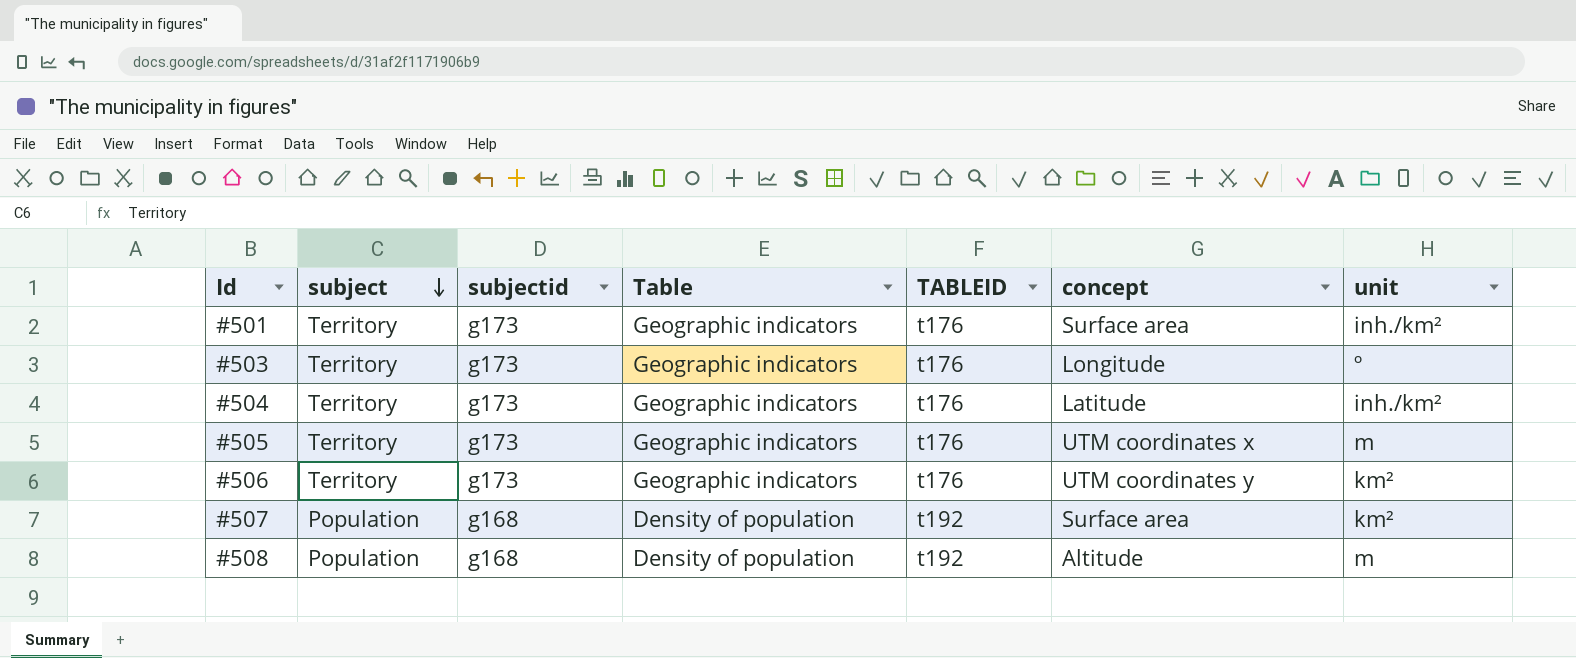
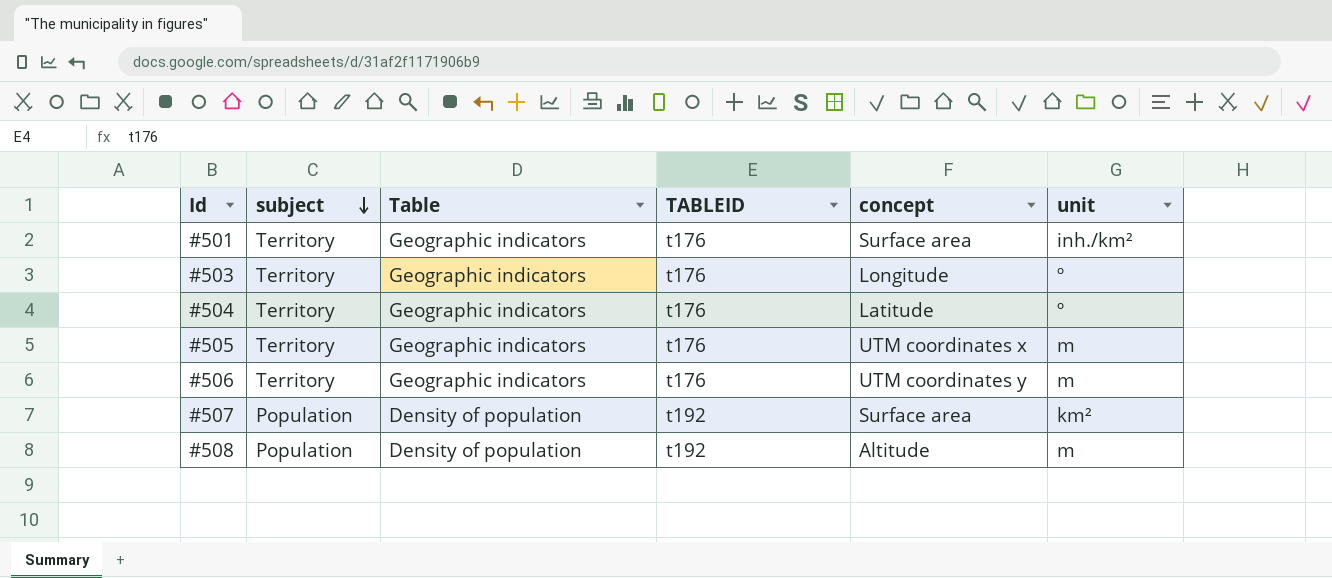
column subjectid | position: 3 -> none
#504 | unit: inh./km² -> º
#506 | unit: km² -> m

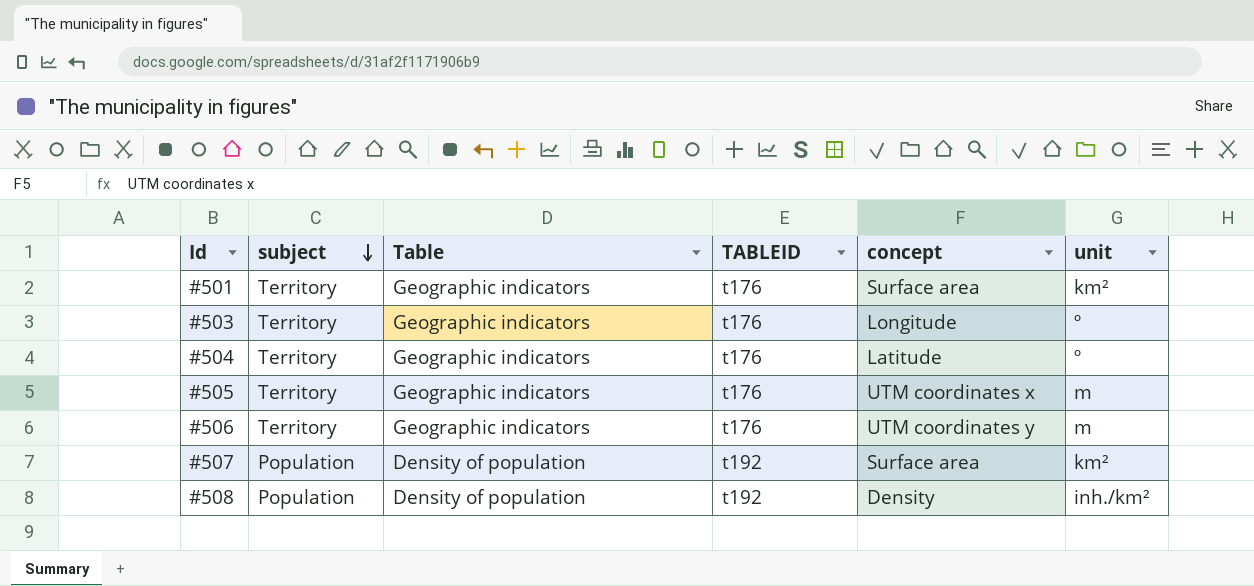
#501 | unit: inh./km² -> km²
#508 | concept: Altitude -> Density
#508 | unit: m -> inh./km²

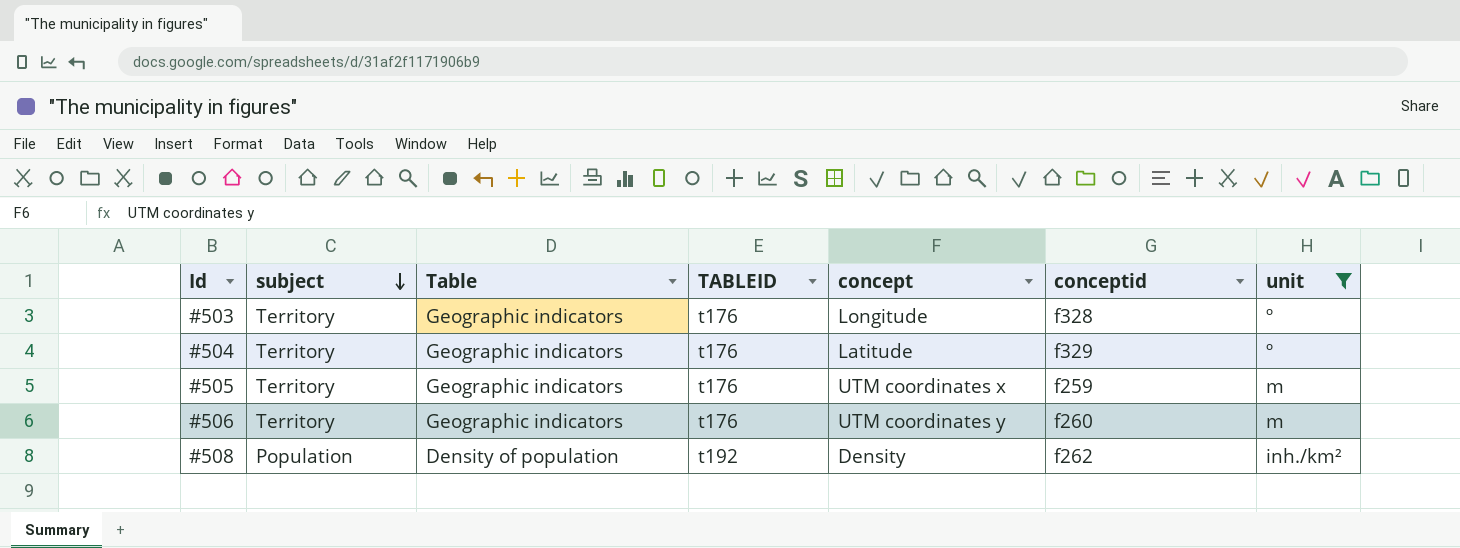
filter: none -> unit != km²
column conceptid | position: none -> 6

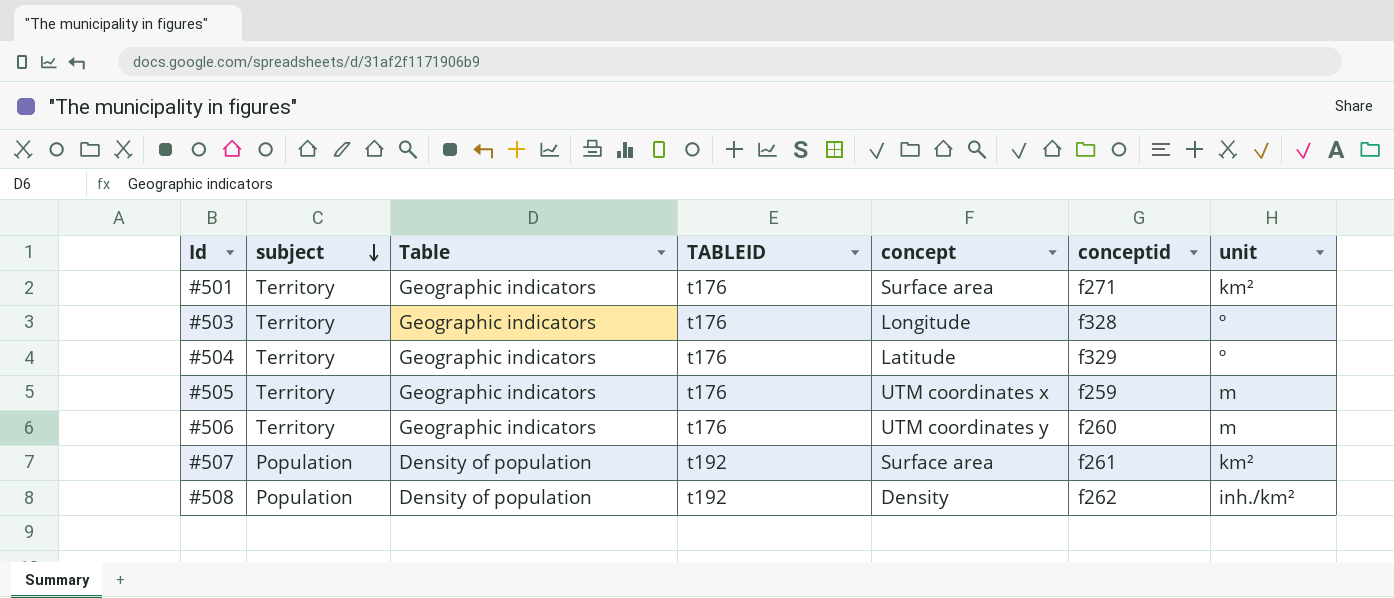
filter: unit != km² -> none

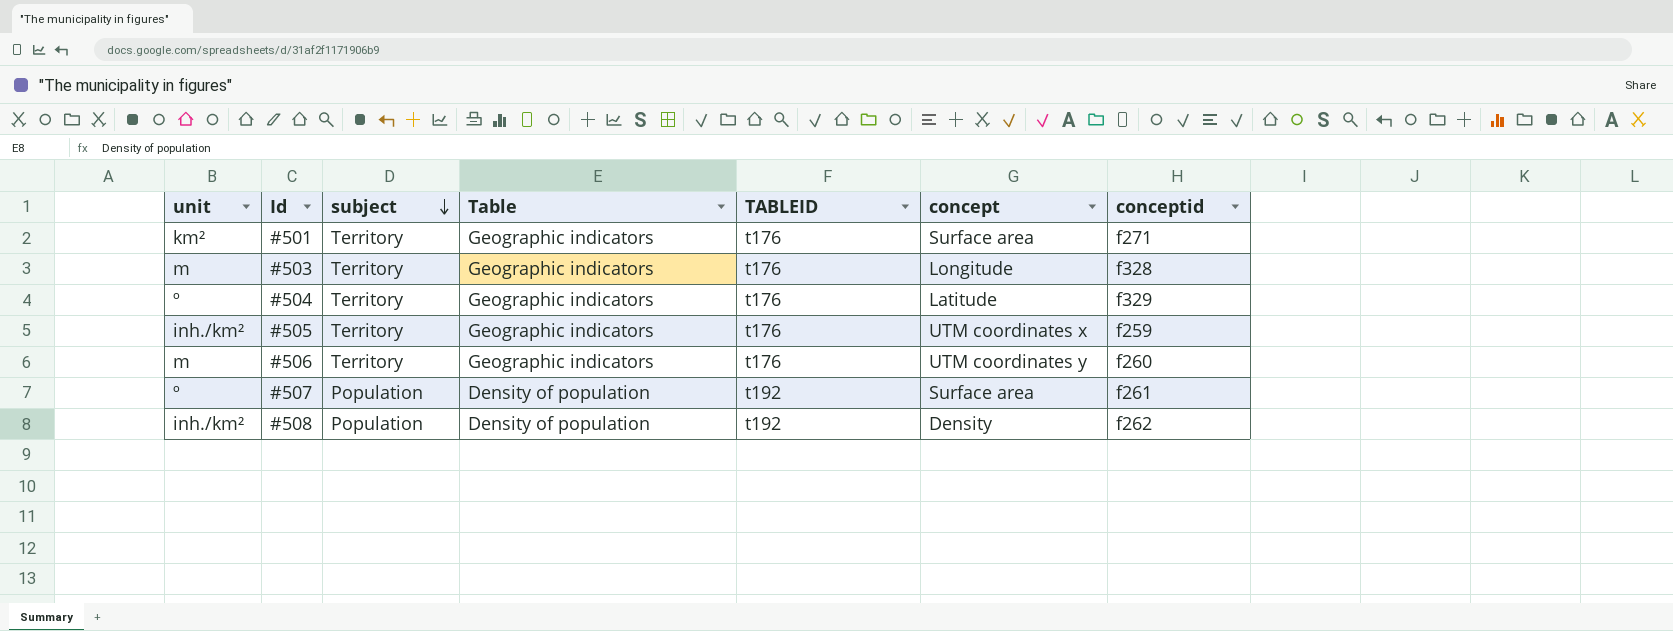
column unit | position: 7 -> 1
#503 | unit: º -> m
#505 | unit: m -> inh./km²
#507 | unit: km² -> º

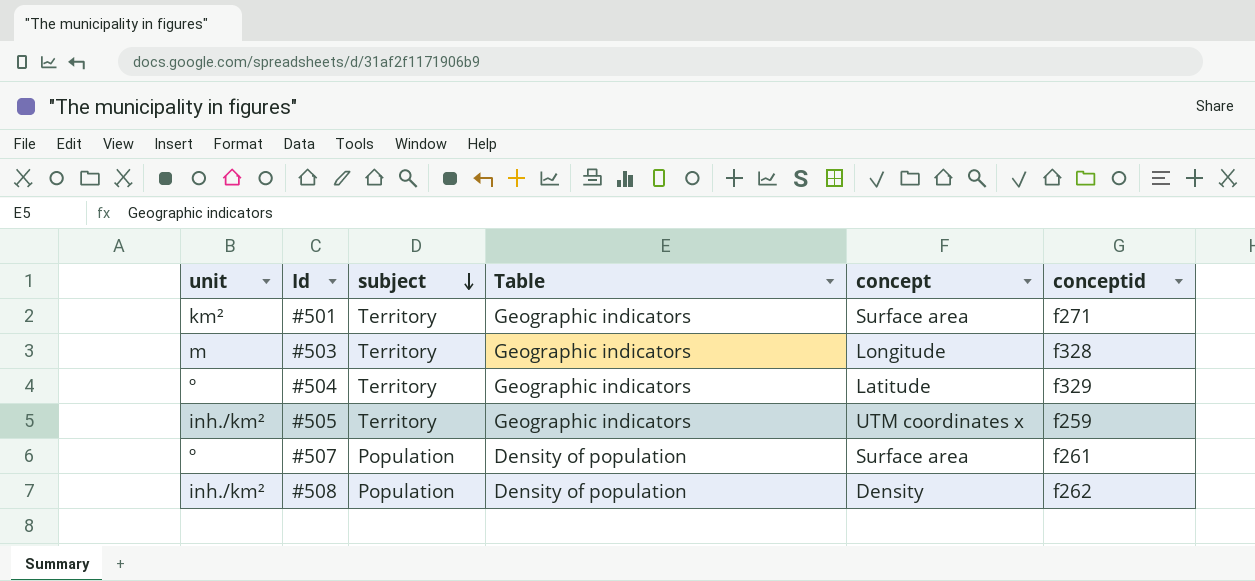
column TABLEID | position: 5 -> none
row #506: m | Territory | Geographic indicators | t176 | UTM coordinates y | f260 -> none

